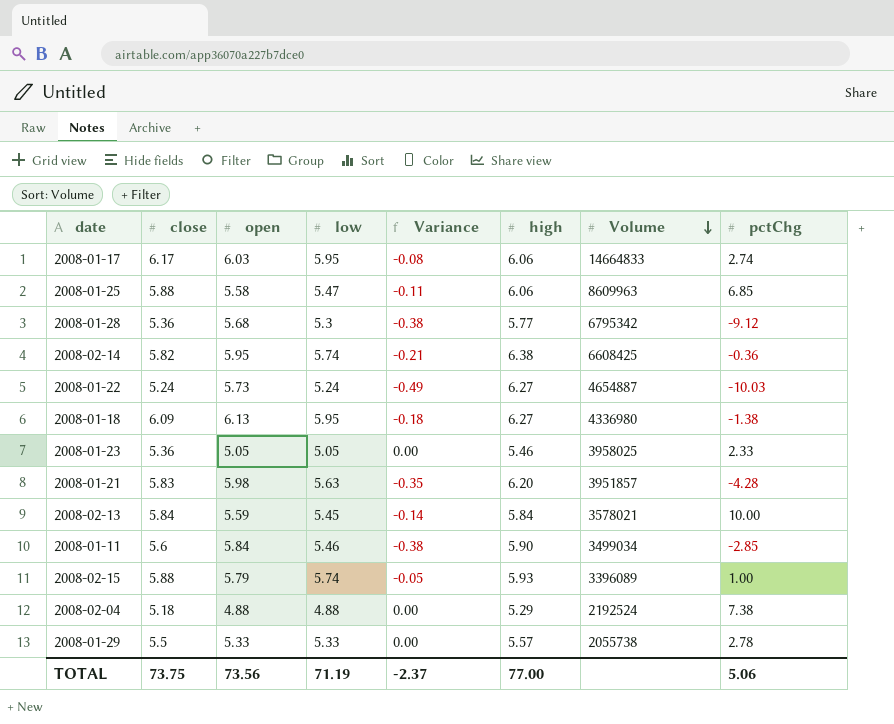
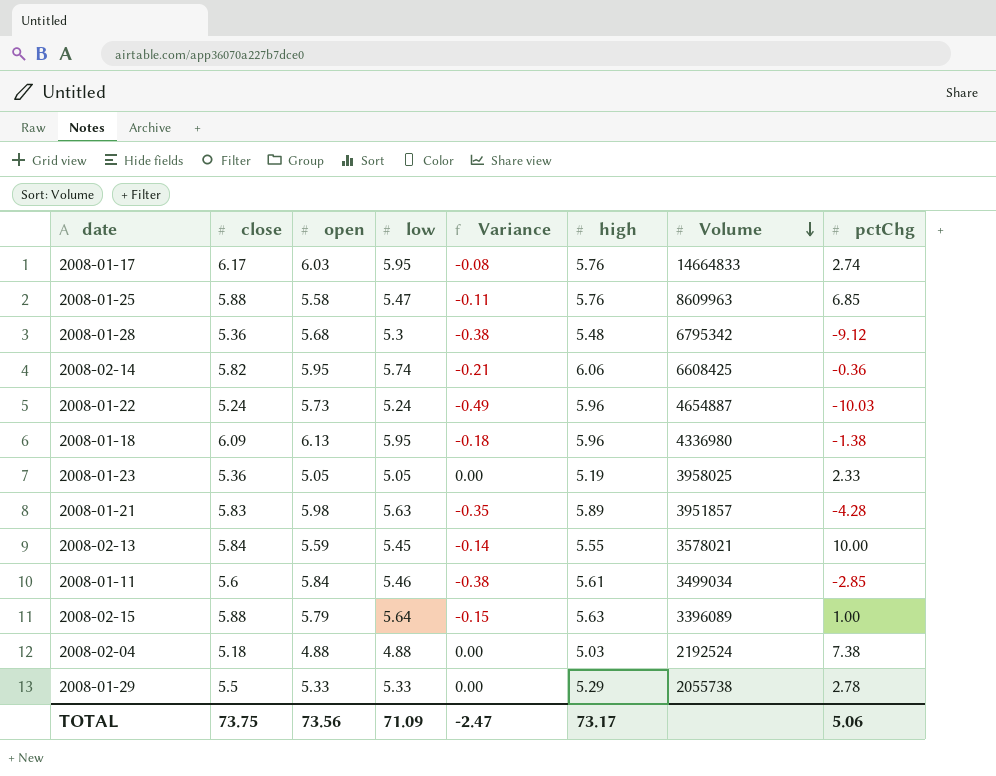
2008-01-17 | high: 6.06 -> 5.76
2008-01-25 | high: 6.06 -> 5.76
2008-01-28 | high: 5.77 -> 5.48
2008-02-14 | high: 6.38 -> 6.06
2008-01-22 | high: 6.27 -> 5.96
2008-01-18 | high: 6.27 -> 5.96
2008-01-23 | high: 5.46 -> 5.19
2008-01-21 | high: 6.20 -> 5.89
2008-02-13 | high: 5.84 -> 5.55
2008-01-11 | high: 5.90 -> 5.61
2008-02-15 | low: 5.74 -> 5.64
2008-02-15 | Variance: -0.05 -> -0.15
2008-02-15 | high: 5.93 -> 5.63
2008-02-04 | high: 5.29 -> 5.03
2008-01-29 | high: 5.57 -> 5.29
TOTAL | low: 71.19 -> 71.09
TOTAL | Variance: -2.37 -> -2.47
TOTAL | high: 77.00 -> 73.17

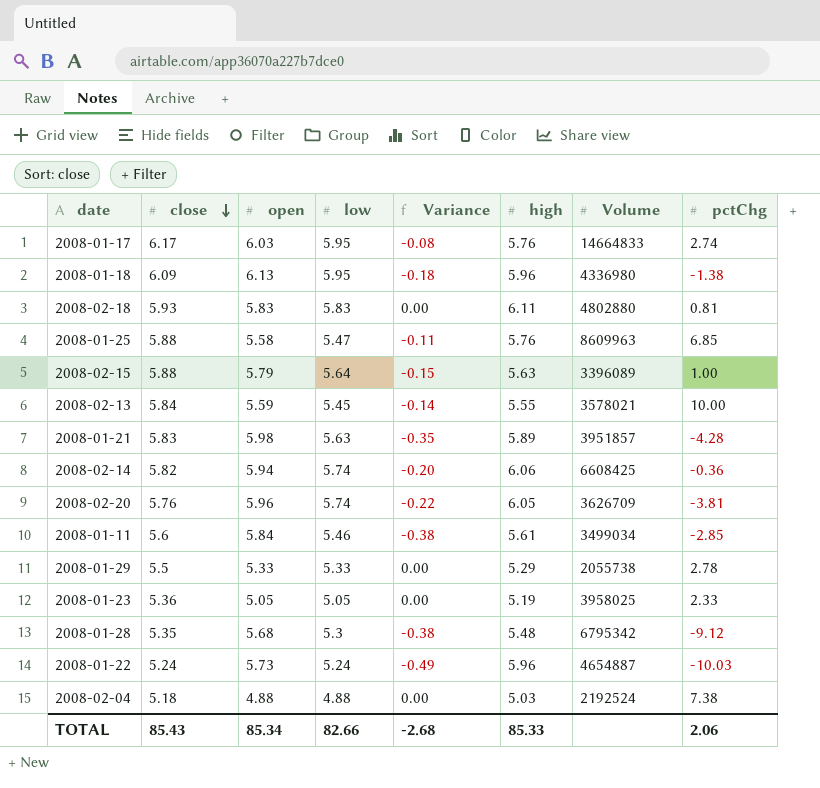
row order: Volume descending -> close descending
row 2008-02-18: none -> 5.93 | 5.83 | 5.83 | 0.00 | 6.11 | 4802880 | 0.81
2008-02-14 | open: 5.95 -> 5.94
2008-02-14 | Variance: -0.21 -> -0.20
row 2008-02-20: none -> 5.76 | 5.96 | 5.74 | -0.22 | 6.05 | 3626709 | -3.81
2008-01-28 | close: 5.36 -> 5.35
TOTAL | close: 73.75 -> 85.43
TOTAL | open: 73.56 -> 85.34
TOTAL | low: 71.09 -> 82.66
TOTAL | Variance: -2.47 -> -2.68
TOTAL | high: 73.17 -> 85.33
TOTAL | pctChg: 5.06 -> 2.06

